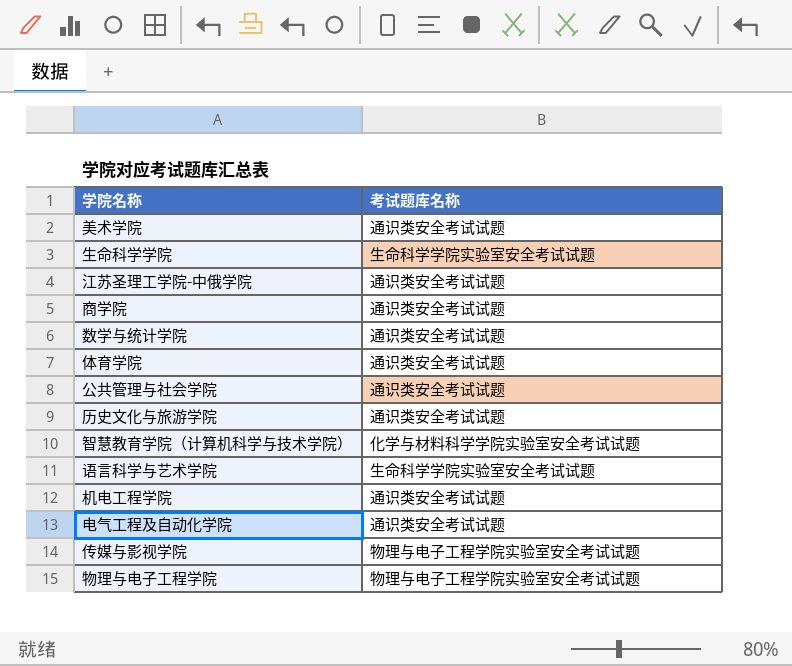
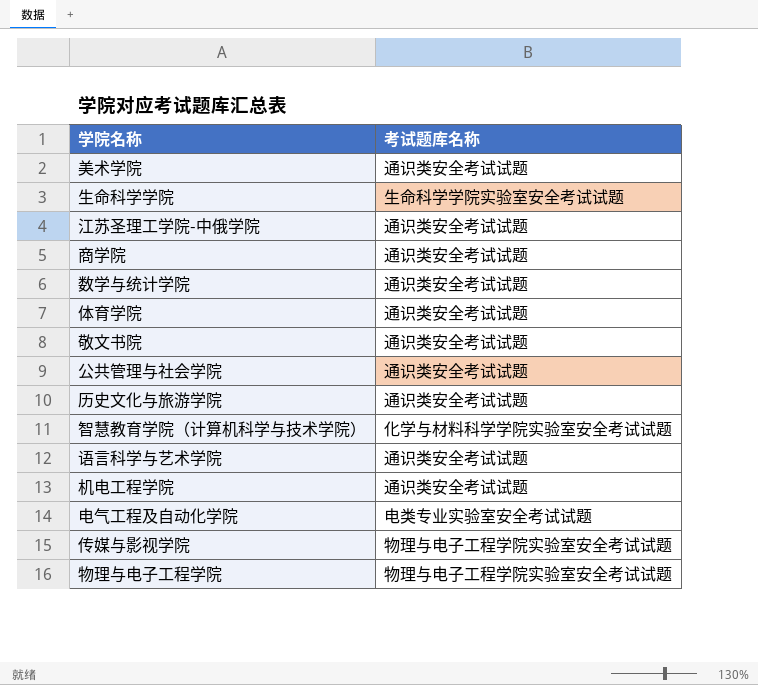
row 敬文书院: none -> 通识类安全考试试题
语言科学与艺术学院 | 考试题库名称: 生命科学学院实验室安全考试试题 -> 通识类安全考试试题
电气工程及自动化学院 | 考试题库名称: 通识类安全考试试题 -> 电类专业实验室安全考试试题

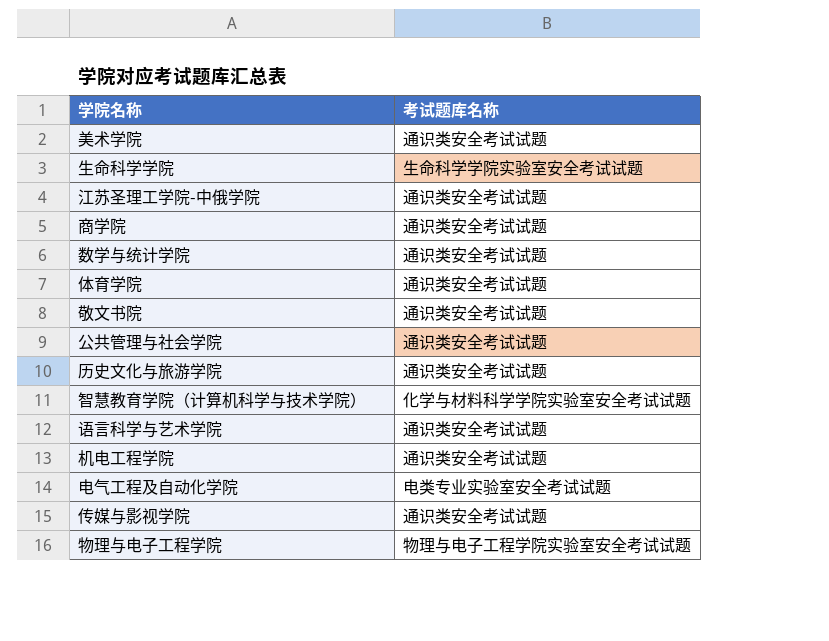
传媒与影视学院 | 考试题库名称: 物理与电子工程学院实验室安全考试试题 -> 通识类安全考试试题

